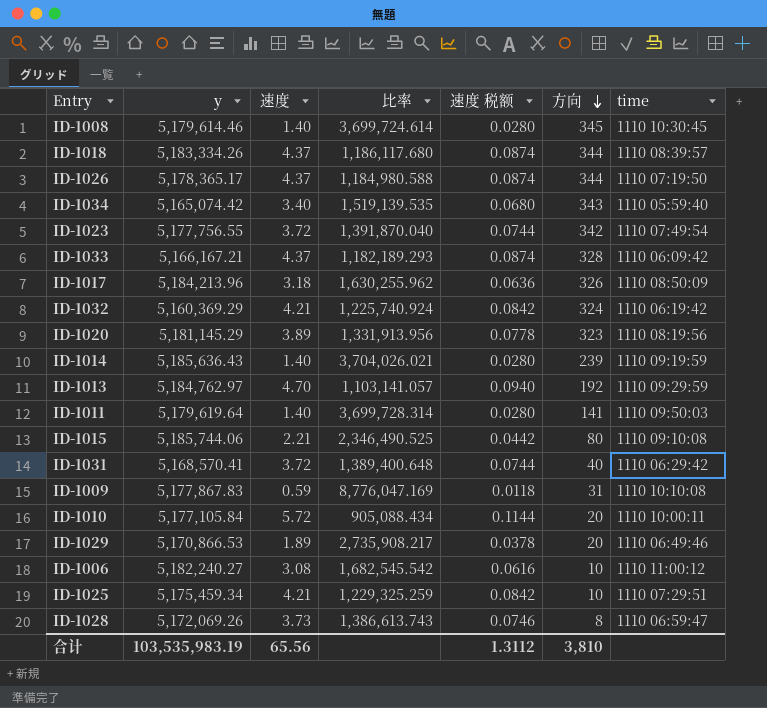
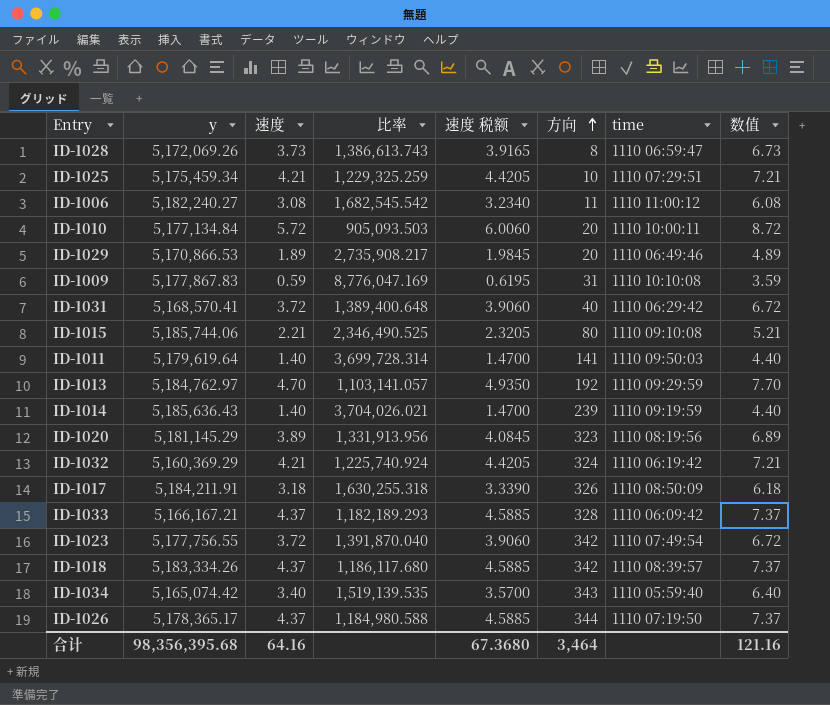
row order: 方向 descending -> 方向 ascending
column 速度 税额 | formula: [速度] * 0.02 -> [速度] * 1.05
column 数值 | formula: none -> [速度] + 3
row ID-1008: 5,179,614.46 | 1.40 | 3,699,724.614 | 0.0280 | 345 | 1110 10:30:45 -> none
ID-1006 | 方向: 10 -> 11
ID-1010 | y: 5,177,105.84 -> 5,177,134.84
ID-1010 | 比率: 905,088.434 -> 905,093.503
ID-1017 | y: 5,184,213.96 -> 5,184,211.91
ID-1017 | 比率: 1,630,255.962 -> 1,630,255.318
ID-1018 | 方向: 344 -> 342
合计 | y: 103,535,983.19 -> 98,356,395.68
合计 | 速度: 65.56 -> 64.16
合计 | 速度 税额: 1.3112 -> 67.3680
合计 | 方向: 3,810 -> 3,464

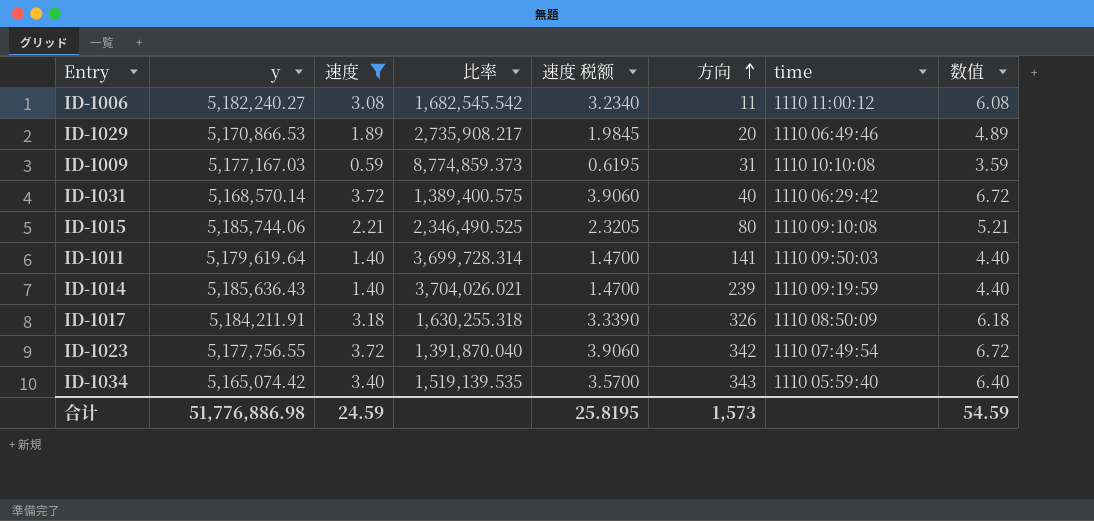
filter: none -> 速度 <= 3.72
ID-1009 | y: 5,177,867.83 -> 5,177,167.03
ID-1009 | 比率: 8,776,047.169 -> 8,774,859.373
ID-1031 | y: 5,168,570.41 -> 5,168,570.14
ID-1031 | 比率: 1,389,400.648 -> 1,389,400.575
合计 | y: 98,356,395.68 -> 51,776,886.98
合计 | 速度: 64.16 -> 24.59
合计 | 速度 税额: 67.3680 -> 25.8195
合计 | 方向: 3,464 -> 1,573
合计 | 数值: 121.16 -> 54.59

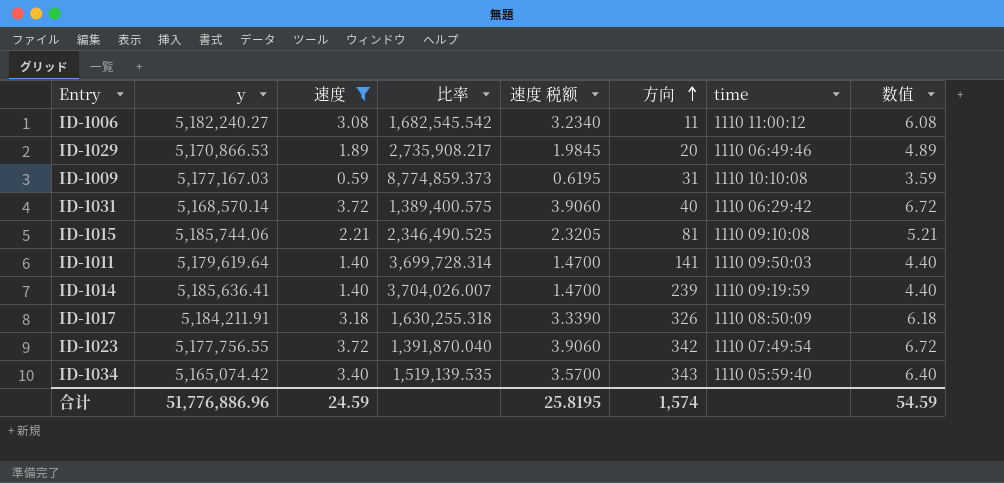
ID-1015 | 方向: 80 -> 81
ID-1014 | y: 5,185,636.43 -> 5,185,636.41
ID-1014 | 比率: 3,704,026.021 -> 3,704,026.007
合计 | y: 51,776,886.98 -> 51,776,886.96
合计 | 方向: 1,573 -> 1,574

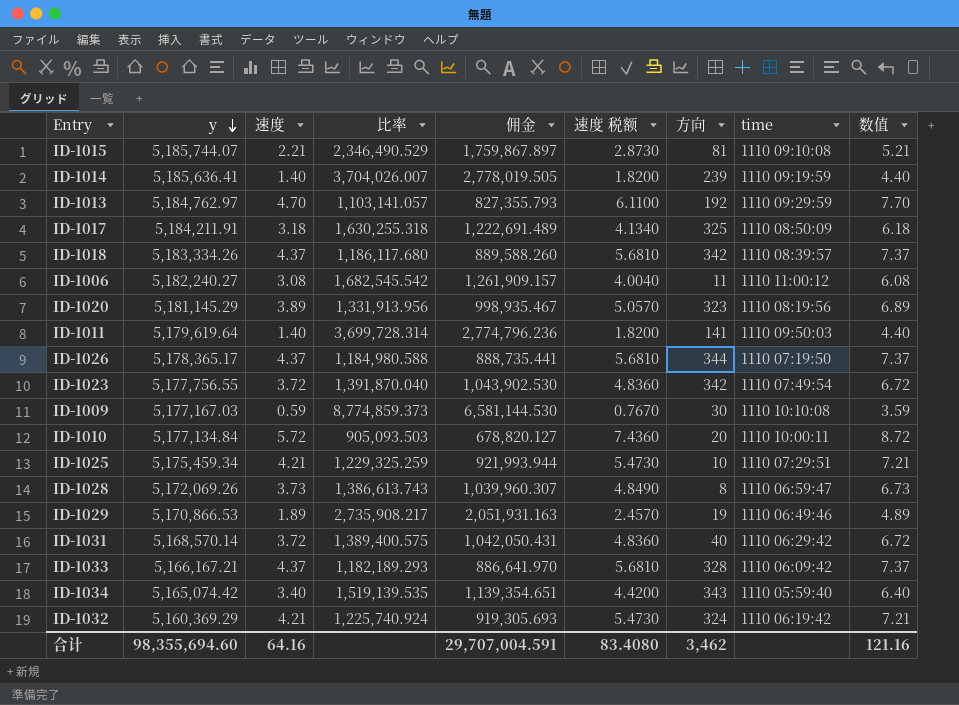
filter: 速度 <= 3.72 -> none
row order: 方向 ascending -> y descending
column 佣金 | formula: none -> [比率] * 0.75
column 速度 税额 | formula: [速度] * 1.05 -> [速度] * 1.3
ID-1015 | y: 5,185,744.06 -> 5,185,744.07
ID-1015 | 比率: 2,346,490.525 -> 2,346,490.529
ID-1017 | 方向: 326 -> 325
ID-1009 | 方向: 31 -> 30
ID-1029 | 方向: 20 -> 19
合计 | y: 51,776,886.96 -> 98,355,694.60
合计 | 速度: 24.59 -> 64.16
合计 | 速度 税额: 25.8195 -> 83.4080
合计 | 方向: 1,574 -> 3,462
合计 | 数值: 54.59 -> 121.16

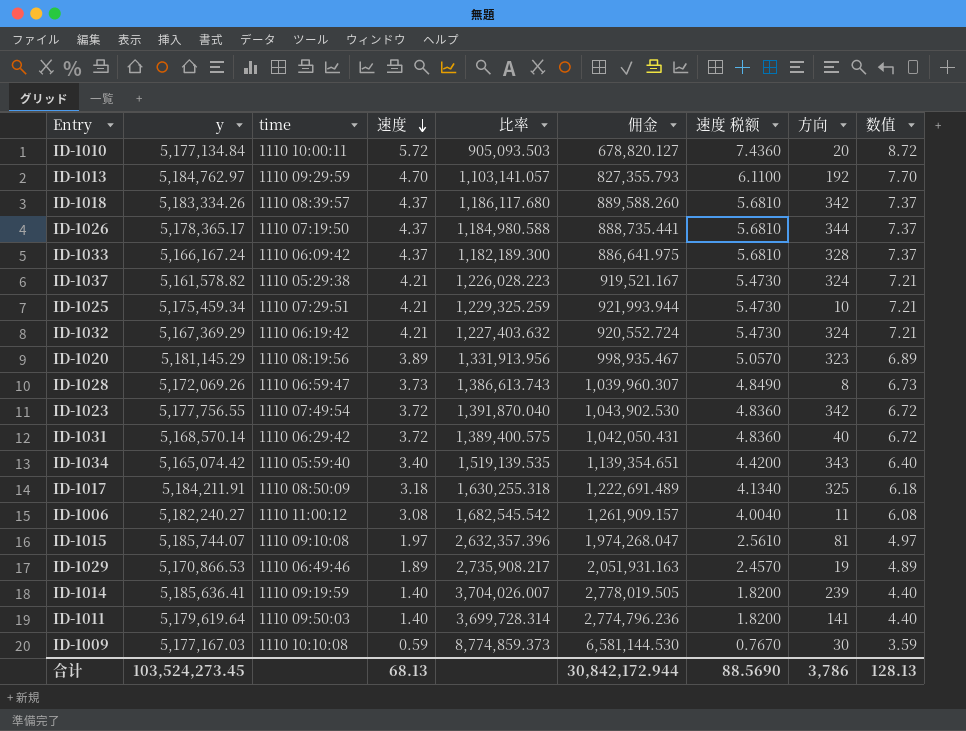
row order: y descending -> 速度 descending
column time | position: 8 -> 3
ID-1033 | y: 5,166,167.21 -> 5,166,167.24
ID-1033 | 比率: 1,182,189.293 -> 1,182,189.300
ID-1033 | 佣金: 886,641.970 -> 886,641.975
row ID-1037: none -> 5,161,578.82 | 1110 05:29:38 | 4.21 | 1,226,028.223 | 919,521.167 | 5.4730 | 324 | 7.21
ID-1032 | y: 5,160,369.29 -> 5,167,369.29
ID-1032 | 比率: 1,225,740.924 -> 1,227,403.632
ID-1032 | 佣金: 919,305.693 -> 920,552.724
ID-1015 | 速度: 2.21 -> 1.97
ID-1015 | 比率: 2,346,490.529 -> 2,632,357.396
ID-1015 | 佣金: 1,759,867.897 -> 1,974,268.047
ID-1015 | 速度 税额: 2.8730 -> 2.5610
ID-1015 | 数值: 5.21 -> 4.97
合计 | y: 98,355,694.60 -> 103,524,273.45
合计 | 速度: 64.16 -> 68.13
合计 | 佣金: 29,707,004.591 -> 30,842,172.944
合计 | 速度 税额: 83.4080 -> 88.5690
合计 | 方向: 3,462 -> 3,786
合计 | 数值: 121.16 -> 128.13

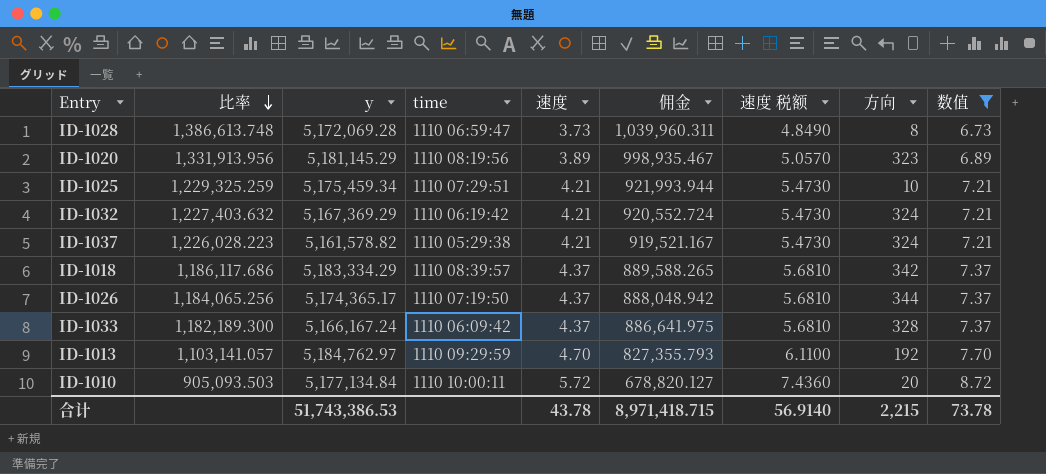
filter: none -> 数值 >= 6.73
row order: 速度 descending -> 比率 descending
column 比率 | position: 5 -> 2
ID-1028 | 比率: 1,386,613.743 -> 1,386,613.748
ID-1028 | y: 5,172,069.26 -> 5,172,069.28
ID-1028 | 佣金: 1,039,960.307 -> 1,039,960.311
ID-1018 | 比率: 1,186,117.680 -> 1,186,117.686
ID-1018 | y: 5,183,334.26 -> 5,183,334.29
ID-1018 | 佣金: 889,588.260 -> 889,588.265
ID-1026 | 比率: 1,184,980.588 -> 1,184,065.256
ID-1026 | y: 5,178,365.17 -> 5,174,365.17
ID-1026 | 佣金: 888,735.441 -> 888,048.942
合计 | y: 103,524,273.45 -> 51,743,386.53
合计 | 速度: 68.13 -> 43.78
合计 | 佣金: 30,842,172.944 -> 8,971,418.715
合计 | 速度 税额: 88.5690 -> 56.9140
合计 | 方向: 3,786 -> 2,215
合计 | 数值: 128.13 -> 73.78

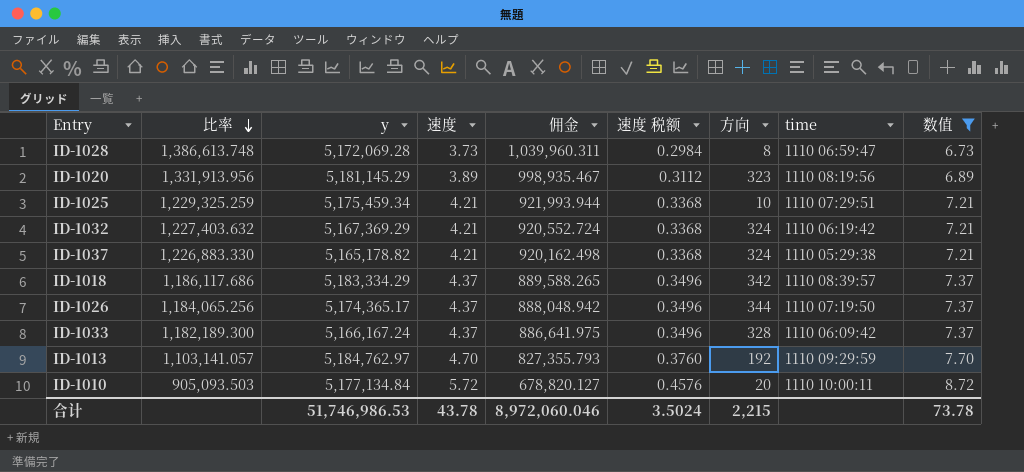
column 速度 税额 | formula: [速度] * 1.3 -> [速度] * 0.08
column time | position: 4 -> 8
ID-1037 | 比率: 1,226,028.223 -> 1,226,883.330
ID-1037 | y: 5,161,578.82 -> 5,165,178.82
ID-1037 | 佣金: 919,521.167 -> 920,162.498
合计 | y: 51,743,386.53 -> 51,746,986.53
合计 | 佣金: 8,971,418.715 -> 8,972,060.046
合计 | 速度 税额: 56.9140 -> 3.5024

